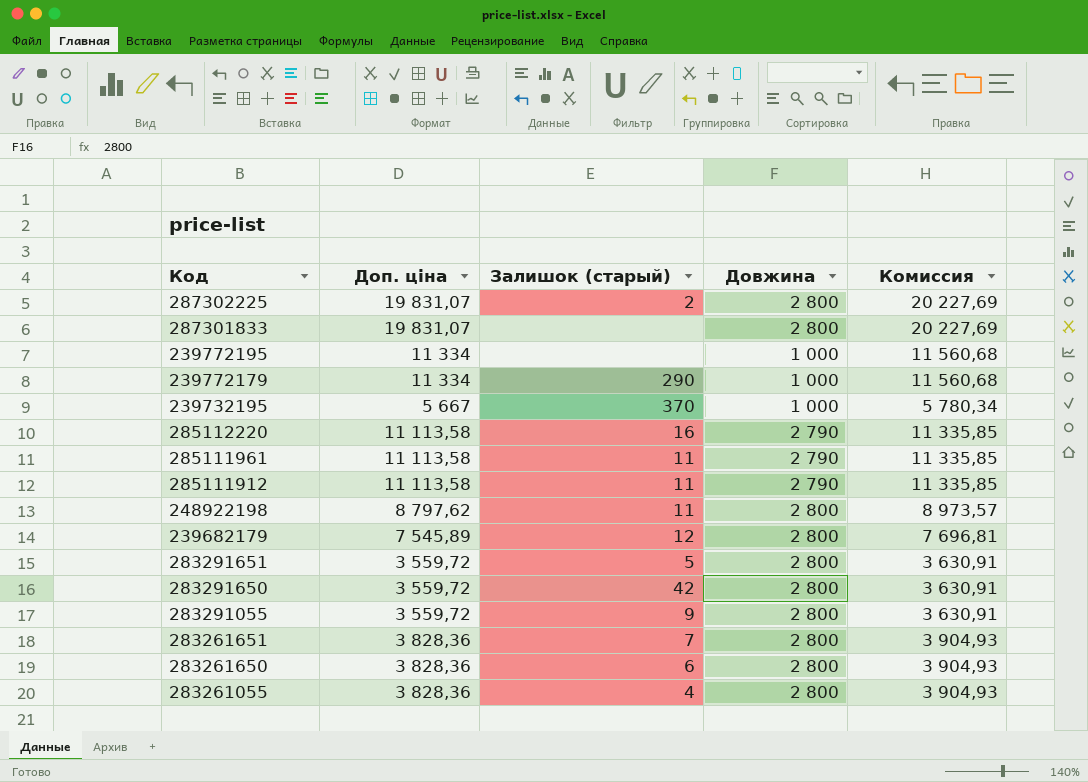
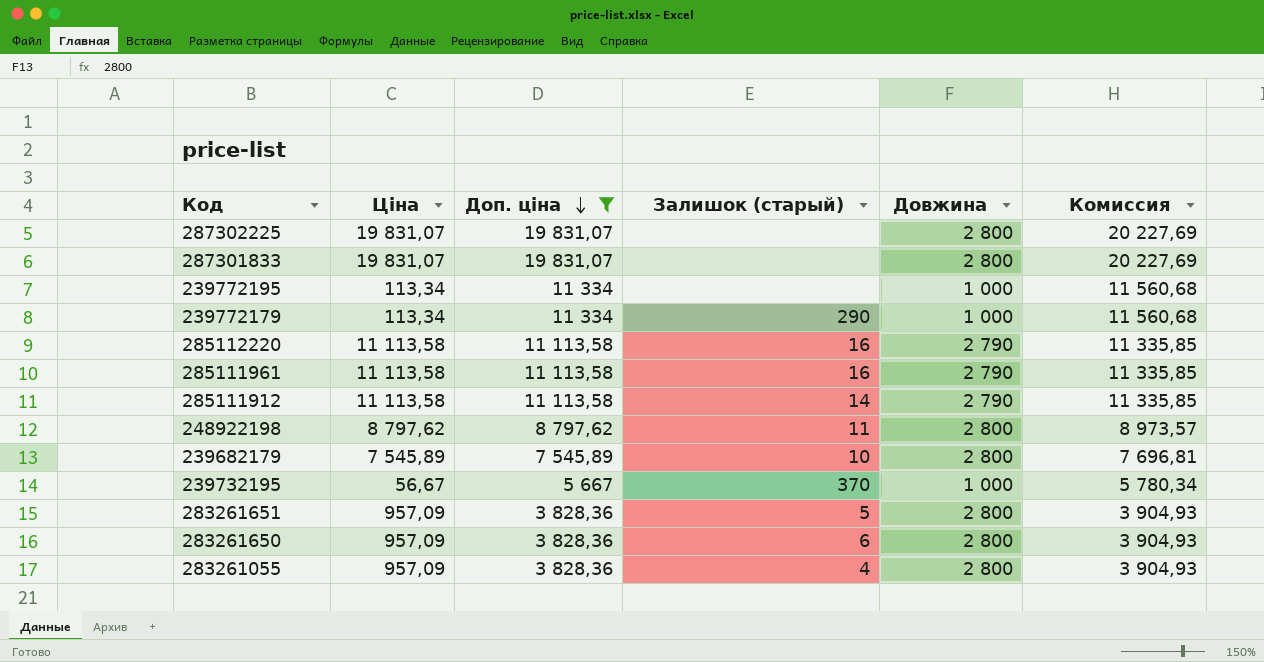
filter: none -> Доп. ціна != 3 559,72
row order: none -> Доп. ціна descending
column Ціна | position: none -> 2
287302225 | Залишок (старый): 2 -> none
285111961 | Залишок (старый): 11 -> 16
285111912 | Залишок (старый): 11 -> 14
239682179 | Залишок (старый): 12 -> 10
283261651 | Залишок (старый): 7 -> 5

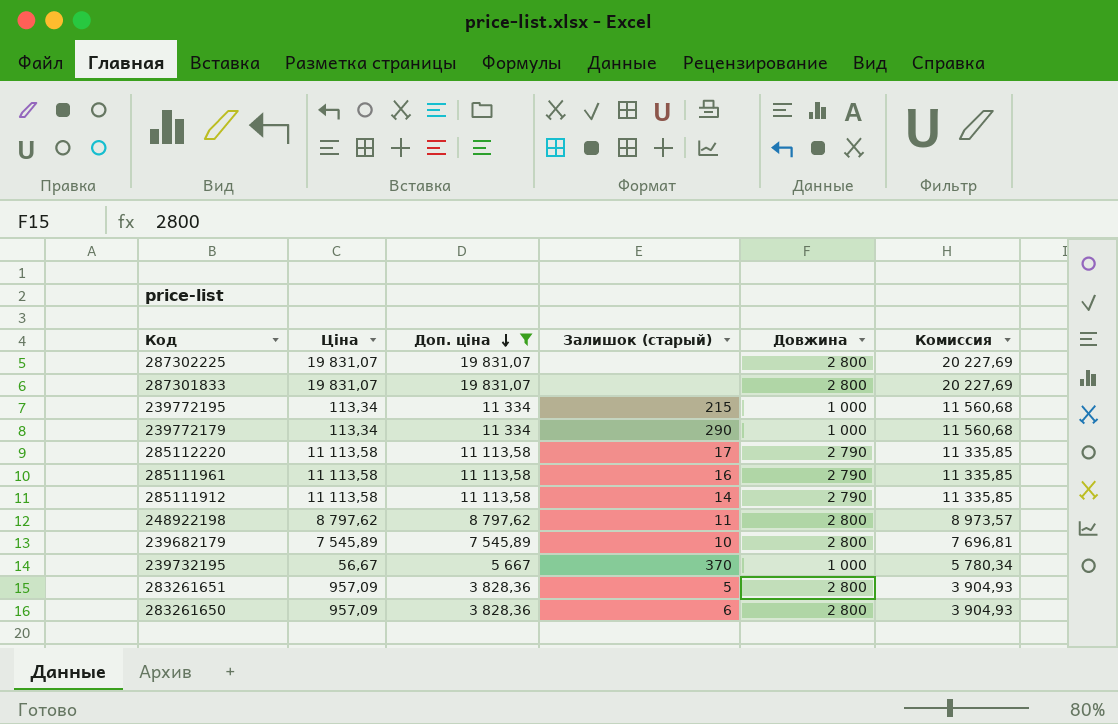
row 283261055: 957,09 | 3 828,36 | 4 | 2 800 | 3 904,93 -> none
239772195 | Залишок (старый): none -> 215
285112220 | Залишок (старый): 16 -> 17

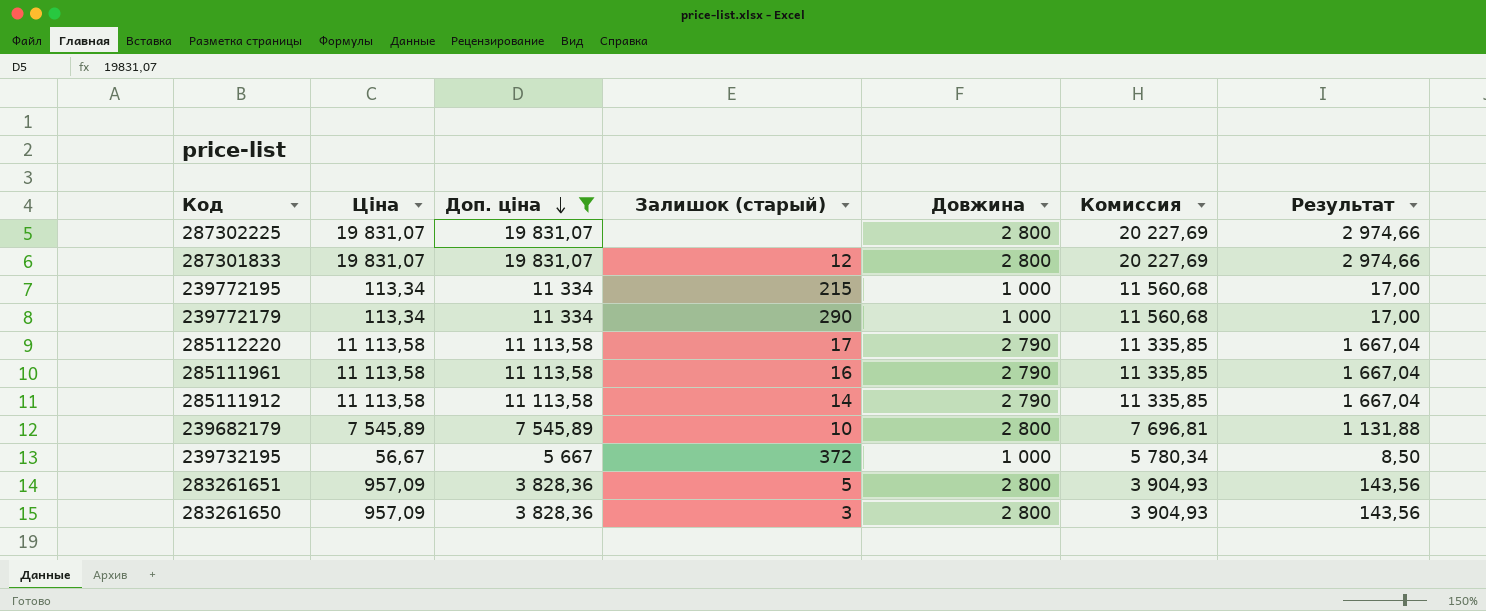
column Результат | formula: none -> [Ціна] * 0,15
row 248922198: 8 797,62 | 8 797,62 | 11 | 2 800 | 8 973,57 -> none
287301833 | Залишок (старый): none -> 12
239732195 | Залишок (старый): 370 -> 372
283261650 | Залишок (старый): 6 -> 3

